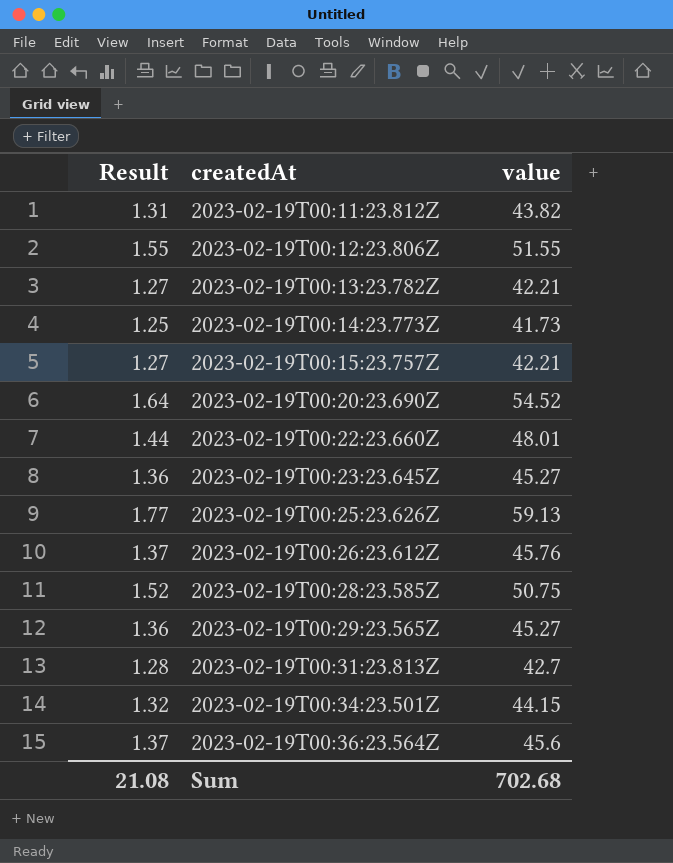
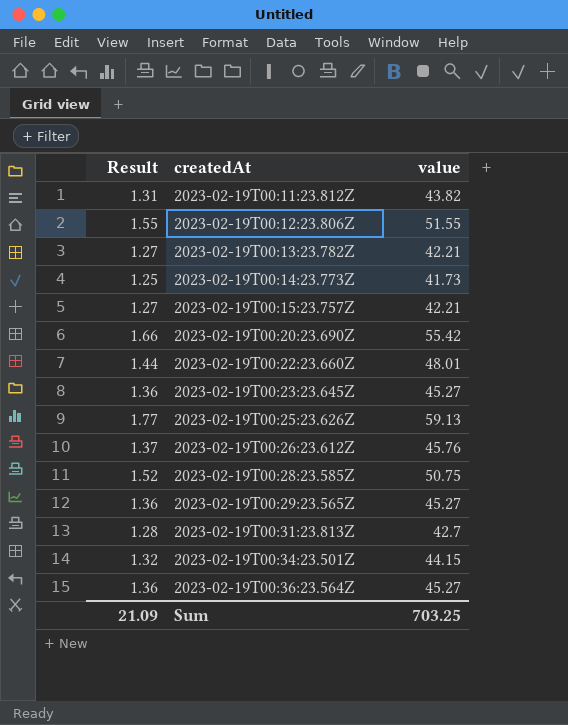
2023-02-19T00:20:23.690Z | Result: 1.64 -> 1.66
2023-02-19T00:20:23.690Z | value: 54.52 -> 55.42
2023-02-19T00:36:23.564Z | Result: 1.37 -> 1.36
2023-02-19T00:36:23.564Z | value: 45.6 -> 45.27
Sum | Result: 21.08 -> 21.09
Sum | value: 702.68 -> 703.25

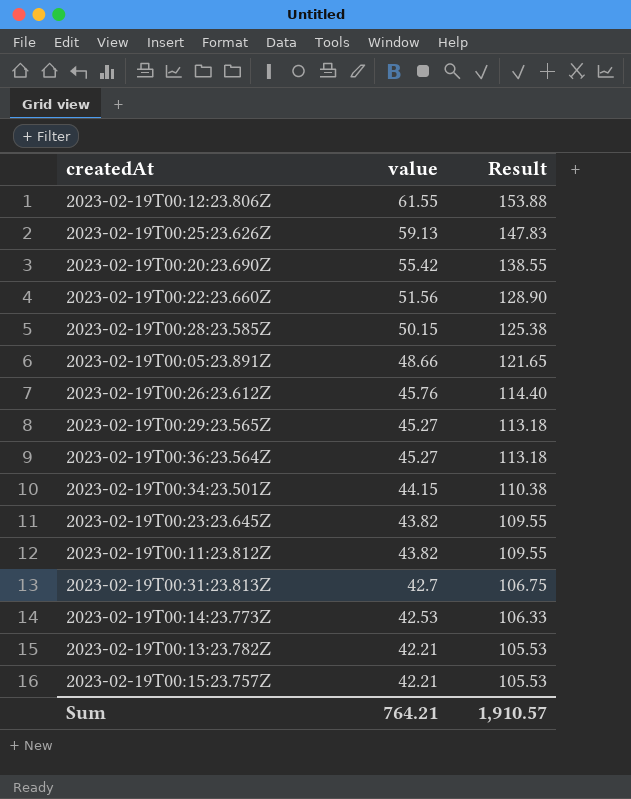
row order: createdAt ascending -> value descending
column Result | formula: [value] * 0.03 -> [value] * 2.5
column Result | position: 1 -> 3
2023-02-19T00:12:23.806Z | value: 51.55 -> 61.55
2023-02-19T00:22:23.660Z | value: 48.01 -> 51.56
2023-02-19T00:28:23.585Z | value: 50.75 -> 50.15
row 2023-02-19T00:05:23.891Z: none -> 48.66 | 121.65
2023-02-19T00:23:23.645Z | value: 45.27 -> 43.82
2023-02-19T00:14:23.773Z | value: 41.73 -> 42.53
Sum | value: 703.25 -> 764.21
Sum | Result: 21.09 -> 1,910.57

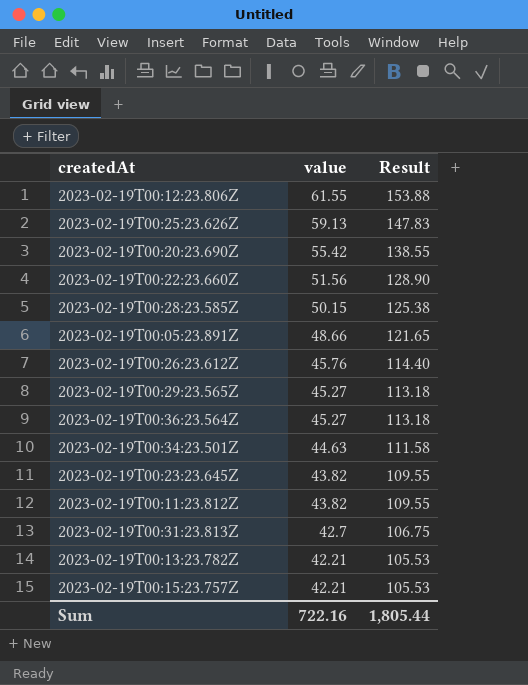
row 2023-02-19T00:14:23.773Z: 42.53 | 106.33 -> none
2023-02-19T00:34:23.501Z | value: 44.15 -> 44.63
2023-02-19T00:34:23.501Z | Result: 110.38 -> 111.58
Sum | value: 764.21 -> 722.16
Sum | Result: 1,910.57 -> 1,805.44

